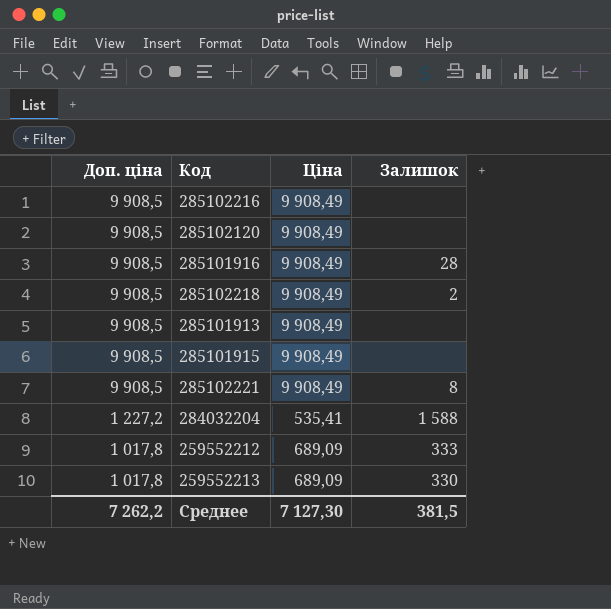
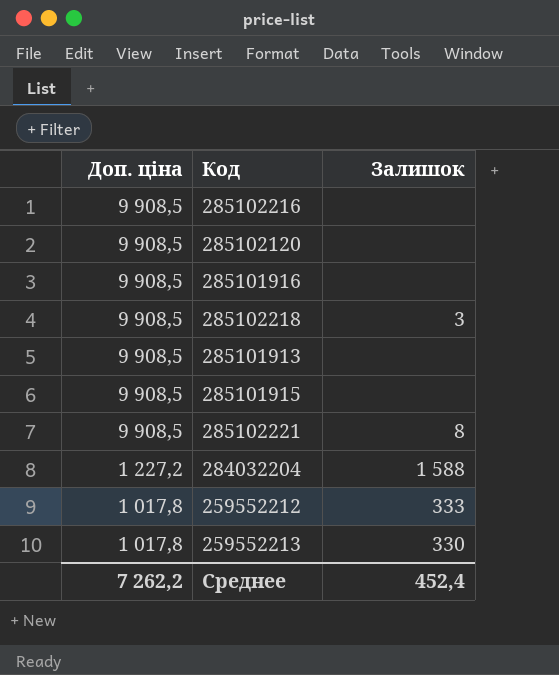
column Ціна | position: 3 -> none
285101916 | Залишок: 28 -> none
285102218 | Залишок: 2 -> 3
Среднее | Залишок: 381,5 -> 452,4

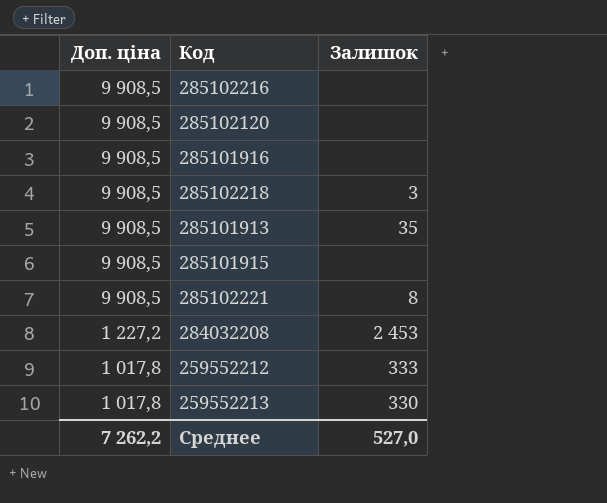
row 284032204: 1 227,2 | 1 588 -> none
285101913 | Залишок: none -> 35
row 284032208: none -> 1 227,2 | 2 453
Среднее | Залишок: 452,4 -> 527,0

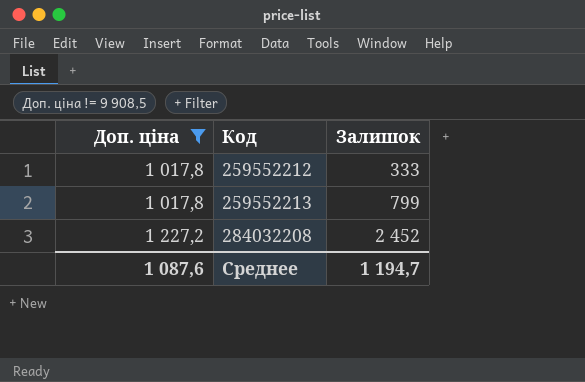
filter: none -> Доп. ціна != 9 908,5
row order: Доп. ціна descending -> Доп. ціна ascending
259552213 | Залишок: 330 -> 799
284032208 | Залишок: 2 453 -> 2 452
Среднее | Доп. ціна: 7 262,2 -> 1 087,6
Среднее | Залишок: 527,0 -> 1 194,7

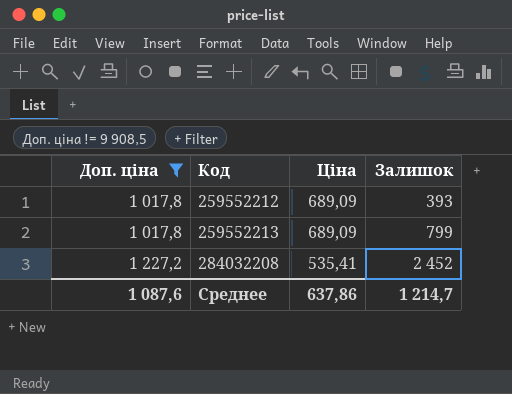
column Ціна | position: none -> 3
259552212 | Залишок: 333 -> 393
Среднее | Залишок: 1 194,7 -> 1 214,7

